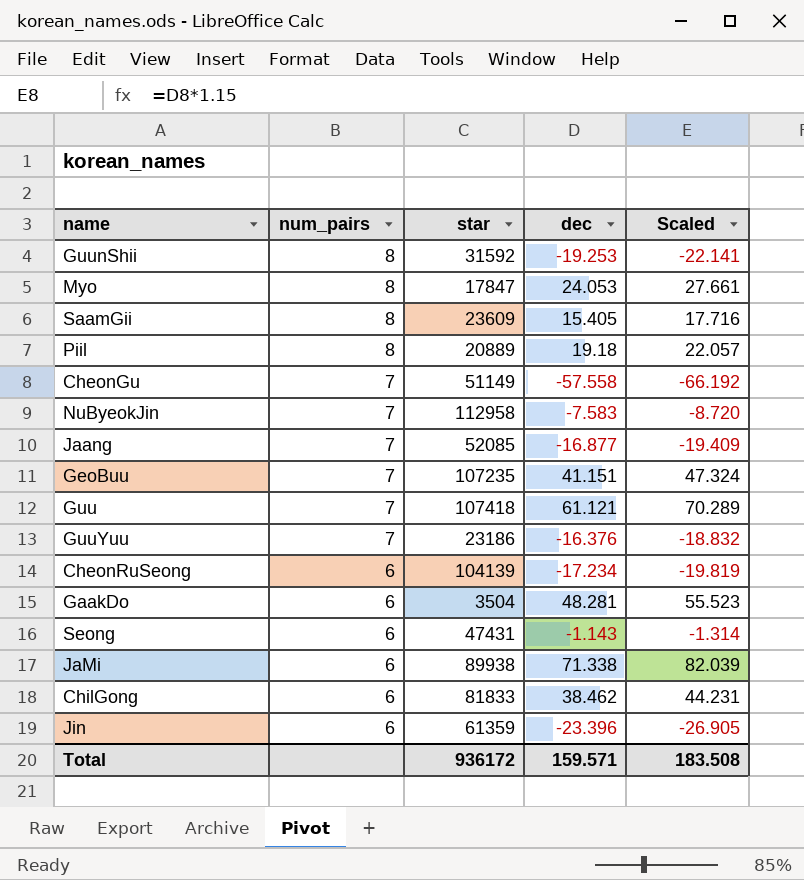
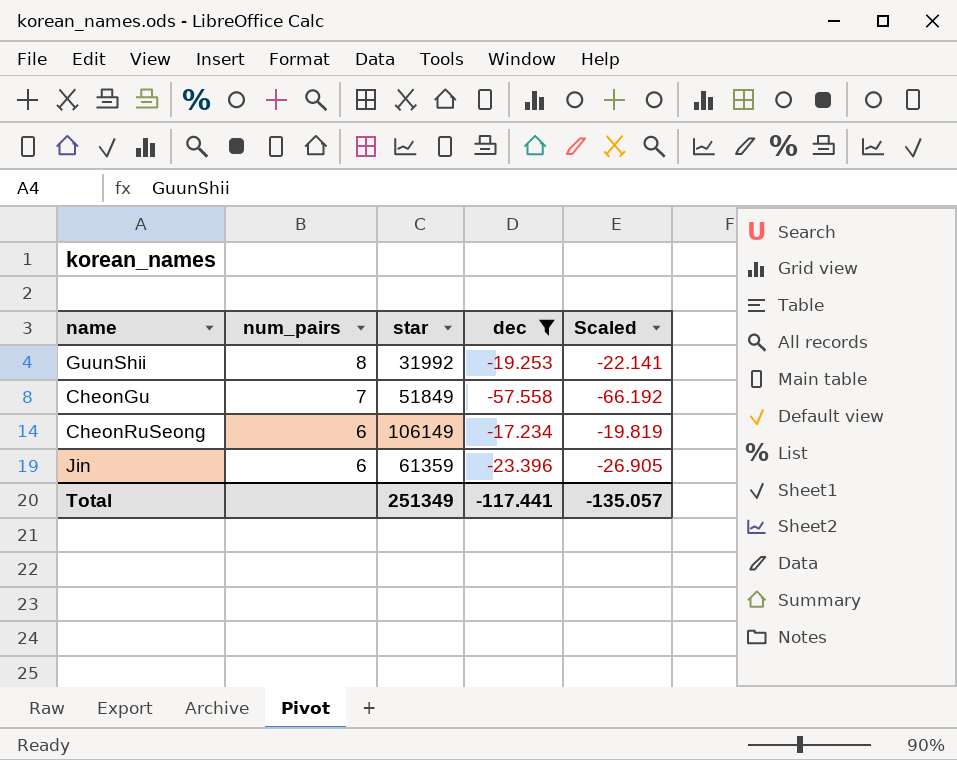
filter: none -> dec <= -17.234
GuunShii | star: 31592 -> 31992
CheonGu | star: 51149 -> 51849
CheonRuSeong | star: 104139 -> 106149
Total | star: 936172 -> 251349
Total | dec: 159.571 -> -117.441
Total | Scaled: 183.508 -> -135.057

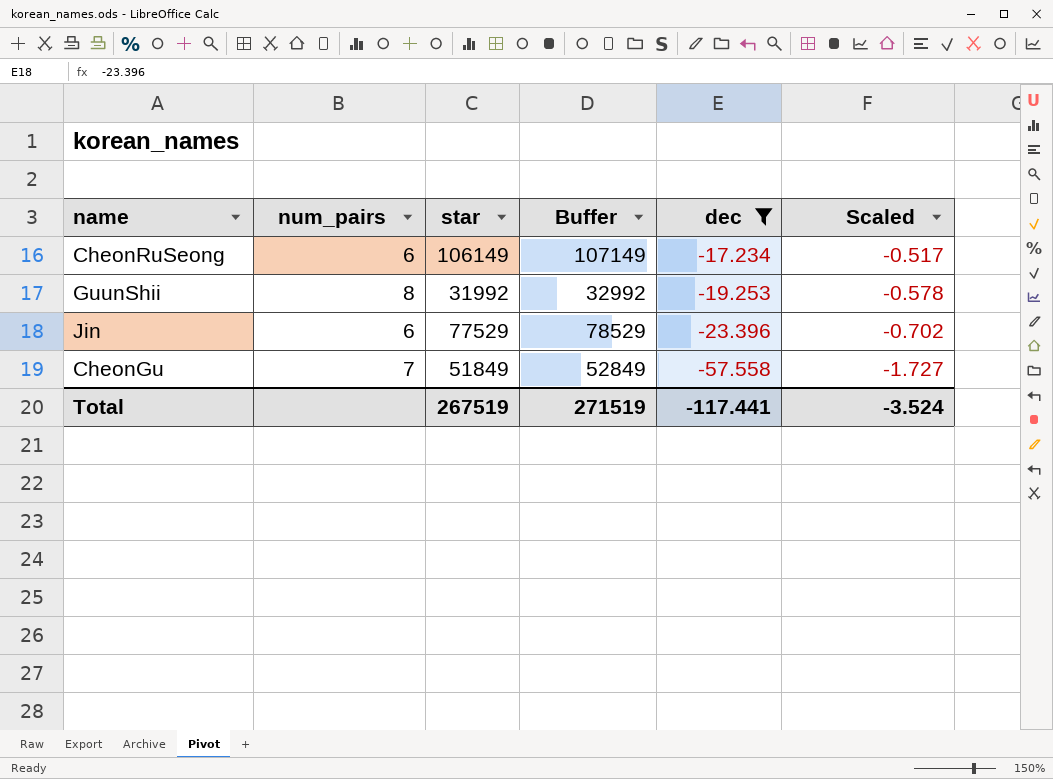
row order: num_pairs descending -> dec descending
column Buffer | formula: none -> [star] + 1000
column Scaled | formula: [dec] * 1.15 -> [dec] * 0.03
Jin | star: 61359 -> 77529
Total | star: 251349 -> 267519
Total | Scaled: -135.057 -> -3.524

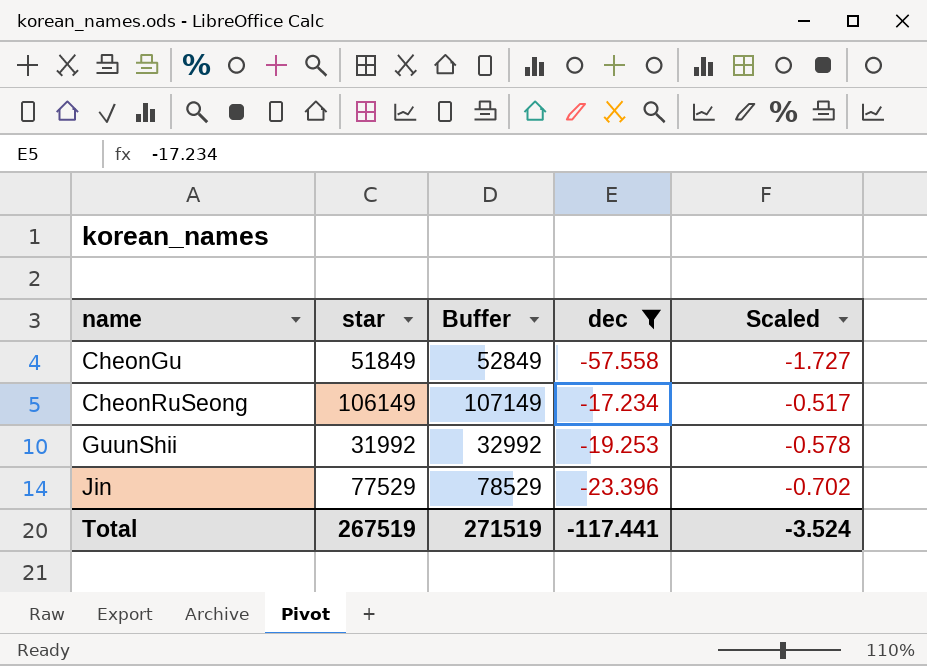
row order: dec descending -> name ascending
column num_pairs | position: 2 -> none

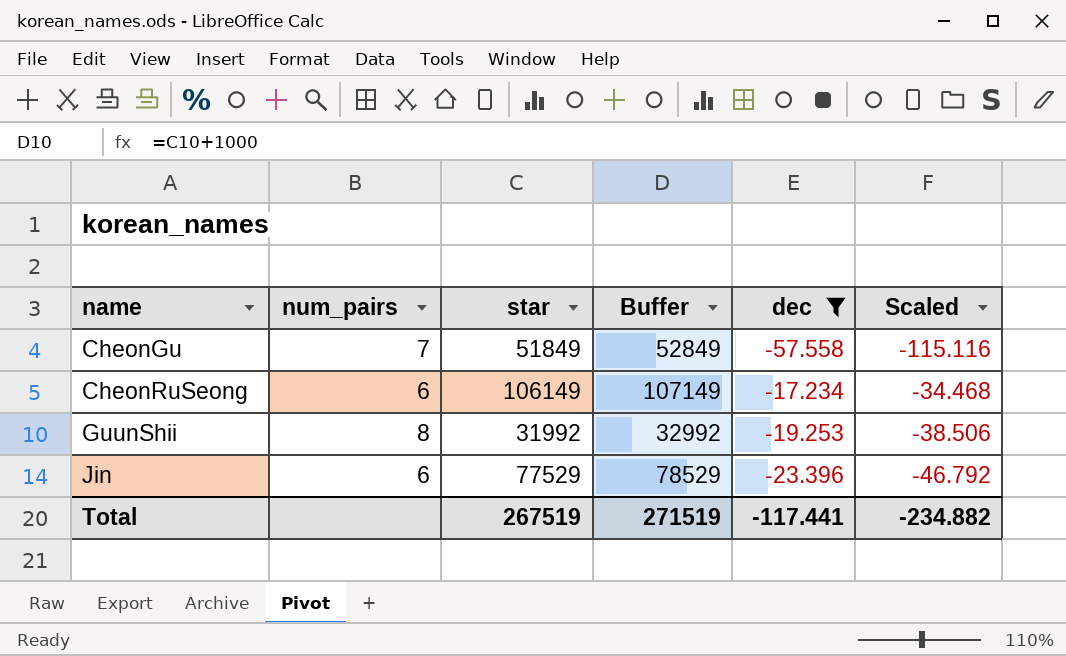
column num_pairs | position: none -> 2
column Scaled | formula: [dec] * 0.03 -> [dec] * 2
Total | Scaled: -3.524 -> -234.882

